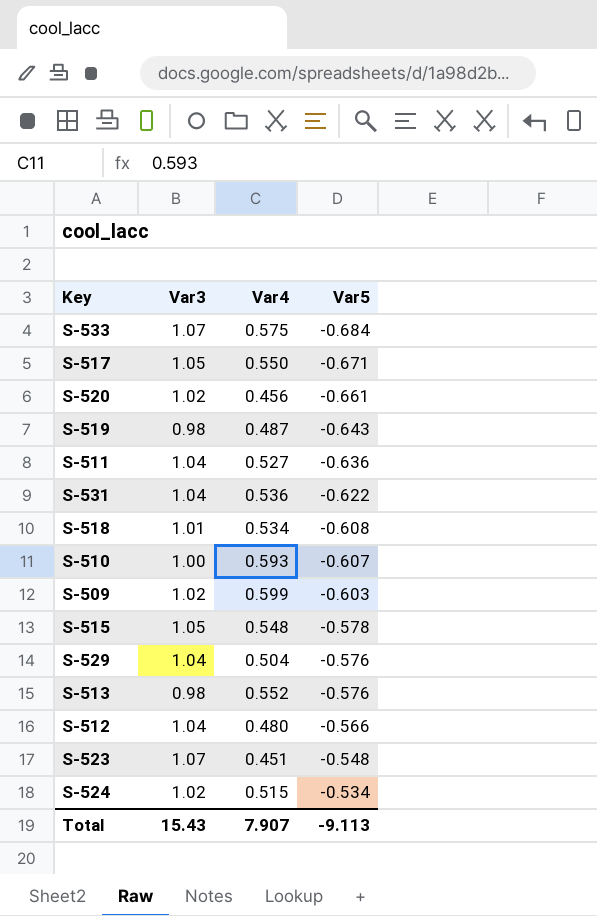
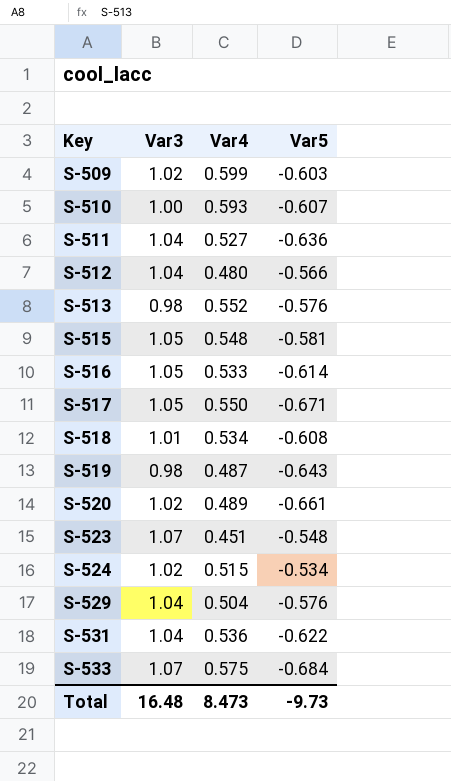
row order: Var5 ascending -> Key ascending
S-515 | Var5: -0.578 -> -0.581
row S-516: none -> 1.05 | 0.533 | -0.614
S-520 | Var4: 0.456 -> 0.489
Total | Var3: 15.43 -> 16.48
Total | Var4: 7.907 -> 8.473
Total | Var5: -9.113 -> -9.73

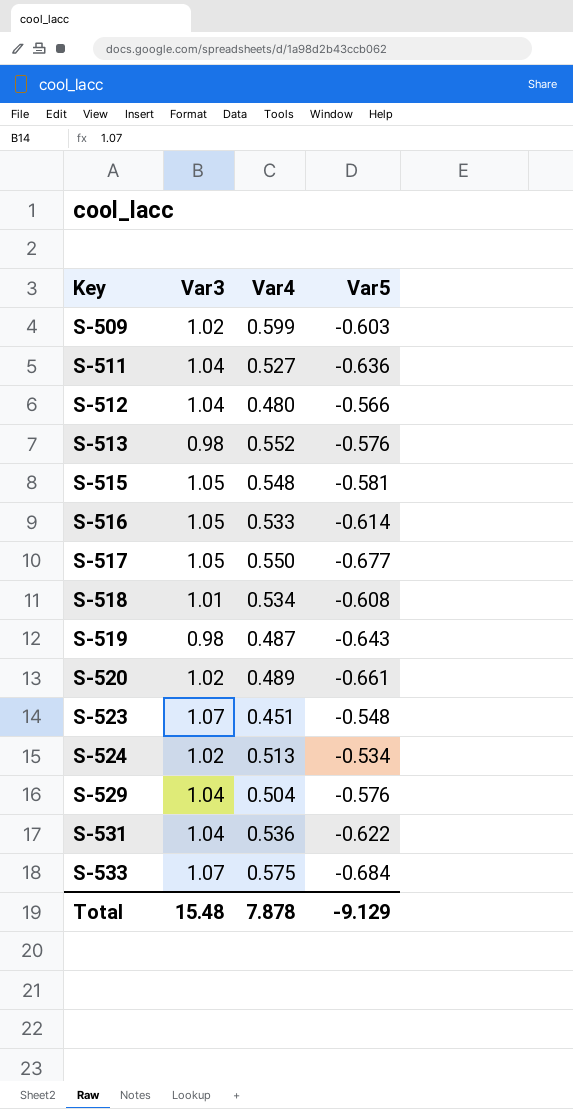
row S-510: 1.00 | 0.593 | -0.607 -> none
S-517 | Var5: -0.671 -> -0.677
S-524 | Var4: 0.515 -> 0.513
Total | Var3: 16.48 -> 15.48
Total | Var4: 8.473 -> 7.878
Total | Var5: -9.73 -> -9.129

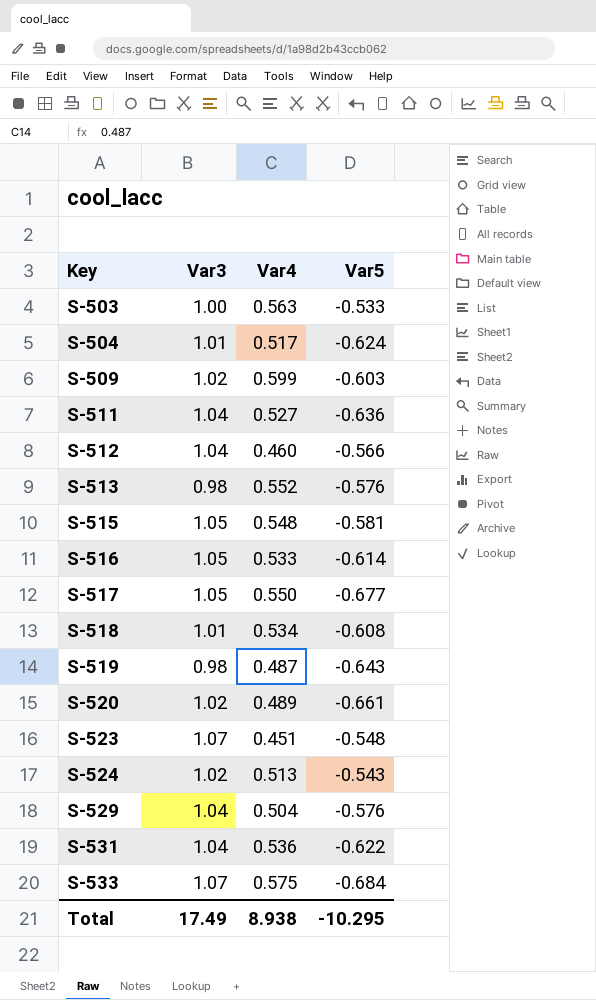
row S-503: none -> 1.00 | 0.563 | -0.533
row S-504: none -> 1.01 | 0.517 | -0.624
S-512 | Var4: 0.480 -> 0.460
S-524 | Var5: -0.534 -> -0.543
Total | Var3: 15.48 -> 17.49
Total | Var4: 7.878 -> 8.938
Total | Var5: -9.129 -> -10.295

